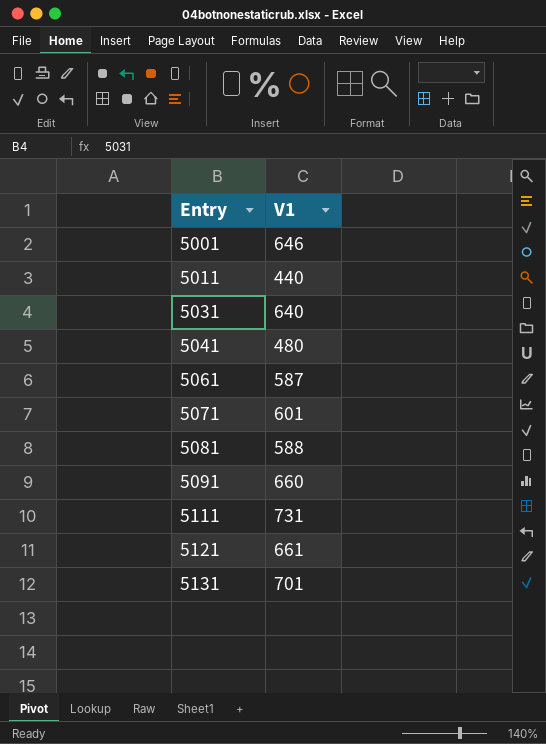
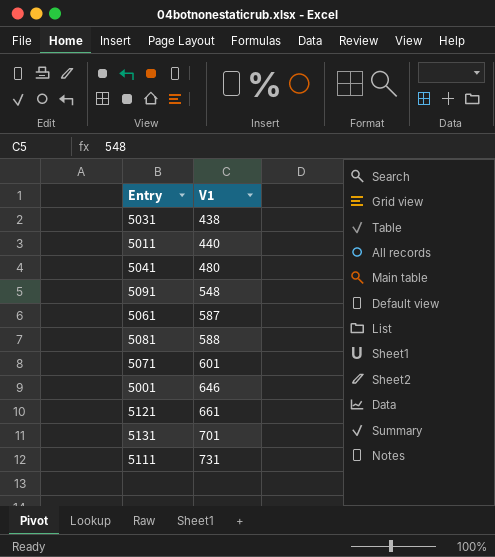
row order: Entry ascending -> V1 ascending
5031 | V1: 640 -> 438
5091 | V1: 660 -> 548

